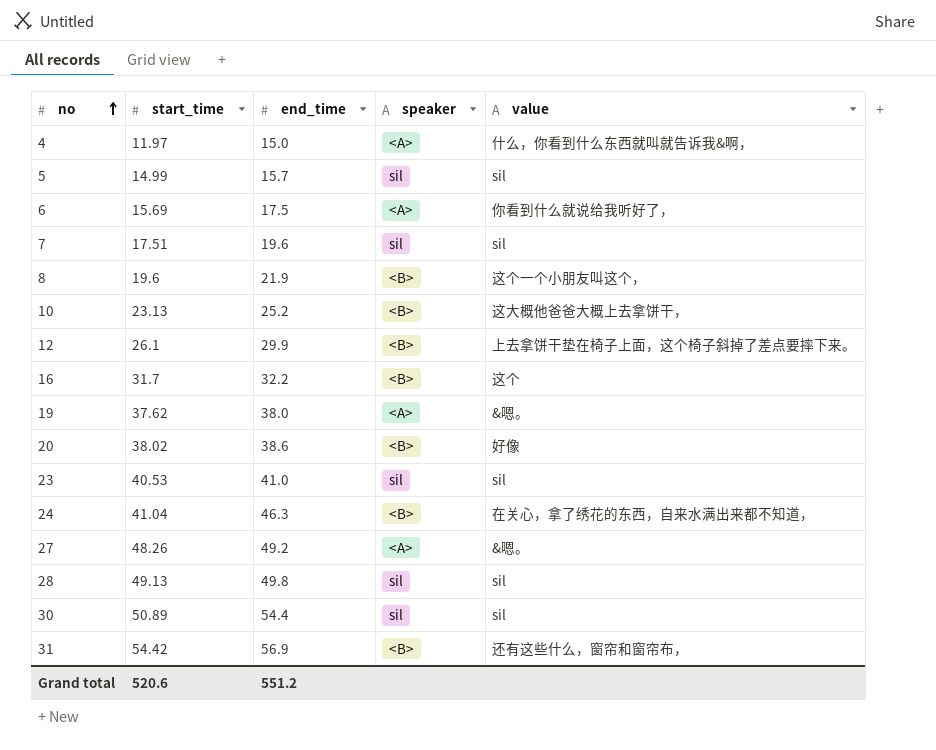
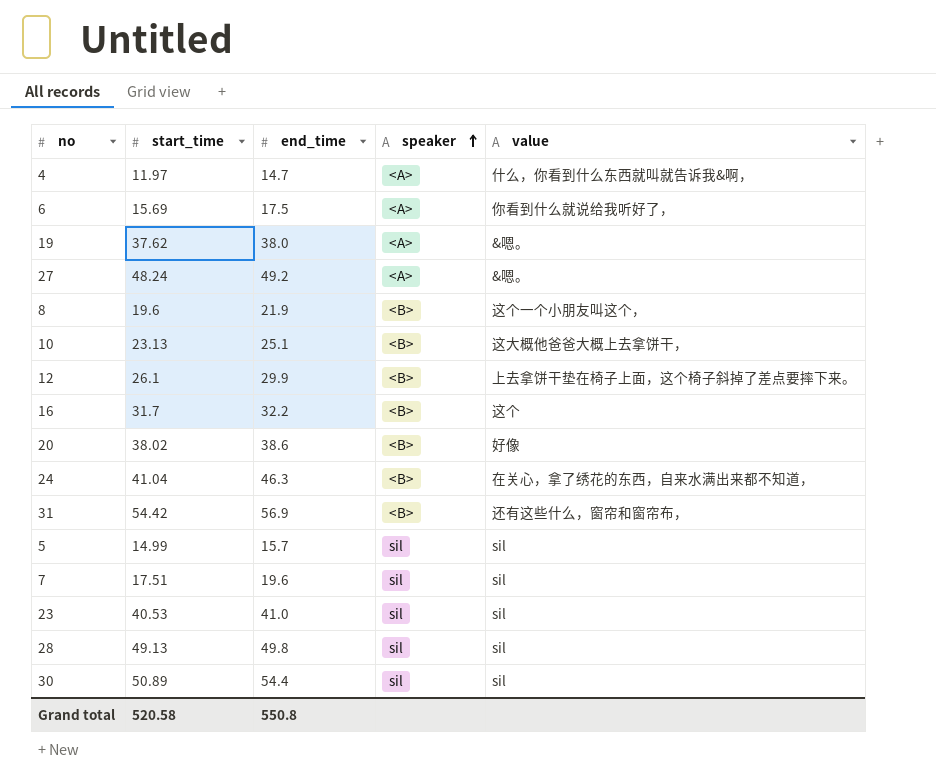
row order: no ascending -> speaker ascending
4 | end_time: 15.0 -> 14.7
27 | start_time: 48.26 -> 48.24
10 | end_time: 25.2 -> 25.1
Grand total | start_time: 520.6 -> 520.58
Grand total | end_time: 551.2 -> 550.8

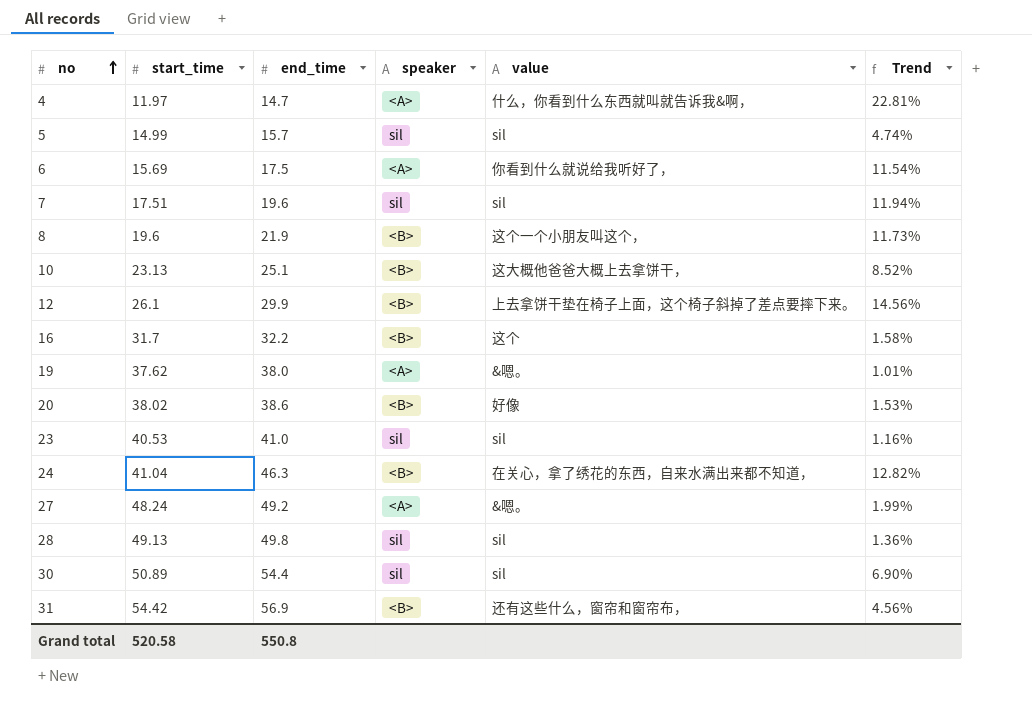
row order: speaker ascending -> no ascending
column Trend | formula: none -> ([end_time] - [start_time]) / [start_time]

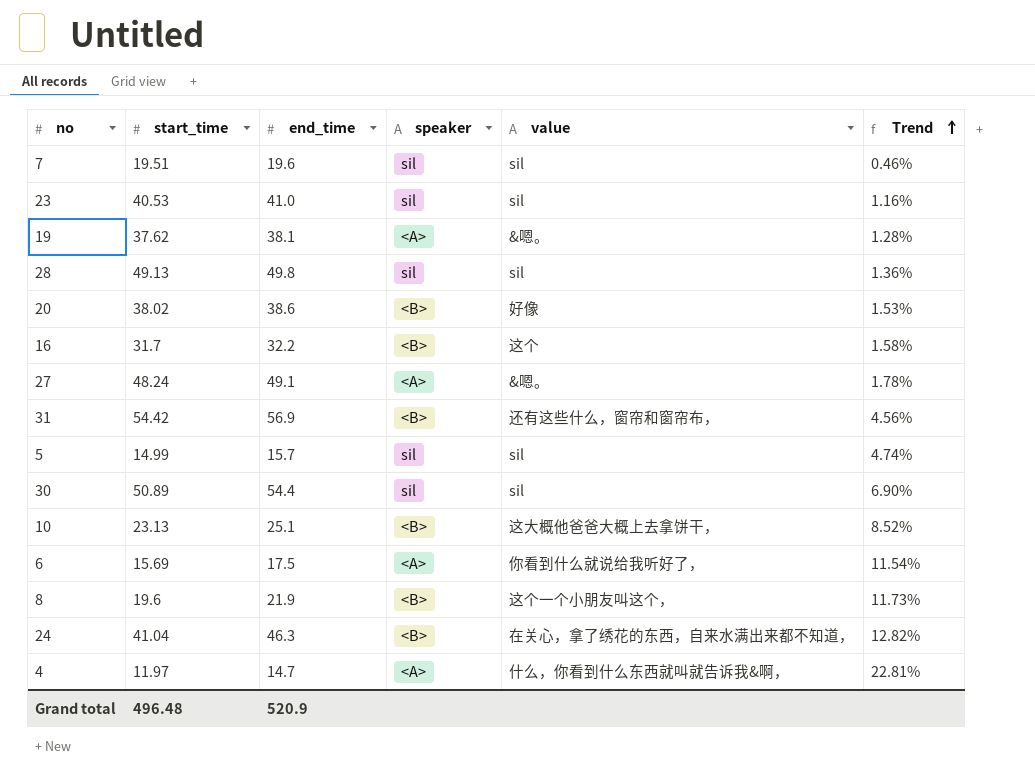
row order: no ascending -> Trend ascending
row 12: 26.1 | 29.9 | <B> | 上去拿饼干垫在椅子上面，这个椅子斜掉了差点要摔下来。 | 14.56% -> none
7 | start_time: 17.51 -> 19.51
7 | Trend: 11.94% -> 0.46%
19 | end_time: 38.0 -> 38.1
19 | Trend: 1.01% -> 1.28%
27 | end_time: 49.2 -> 49.1
27 | Trend: 1.99% -> 1.78%
Grand total | start_time: 520.58 -> 496.48
Grand total | end_time: 550.8 -> 520.9

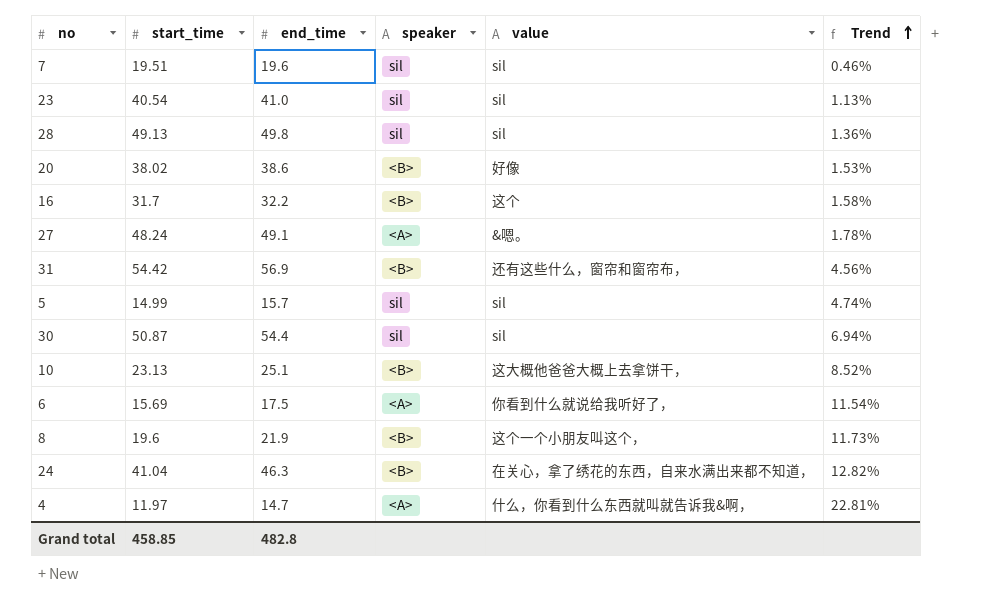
row 19: 37.62 | 38.1 | <A> | &嗯。 | 1.28% -> none
23 | start_time: 40.53 -> 40.54
23 | Trend: 1.16% -> 1.13%
30 | start_time: 50.89 -> 50.87
30 | Trend: 6.90% -> 6.94%
Grand total | start_time: 496.48 -> 458.85
Grand total | end_time: 520.9 -> 482.8

